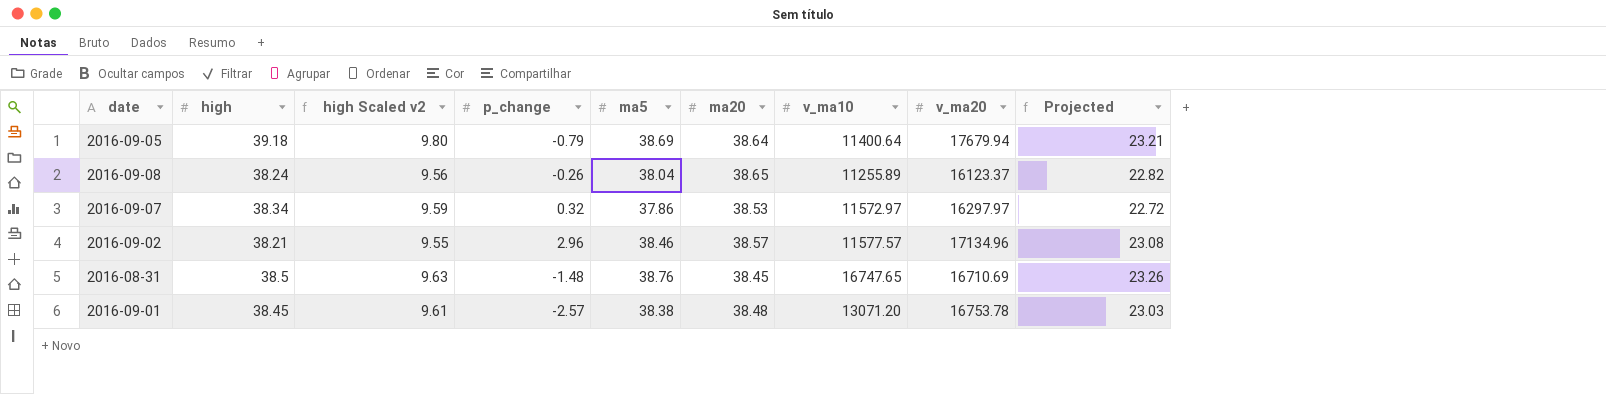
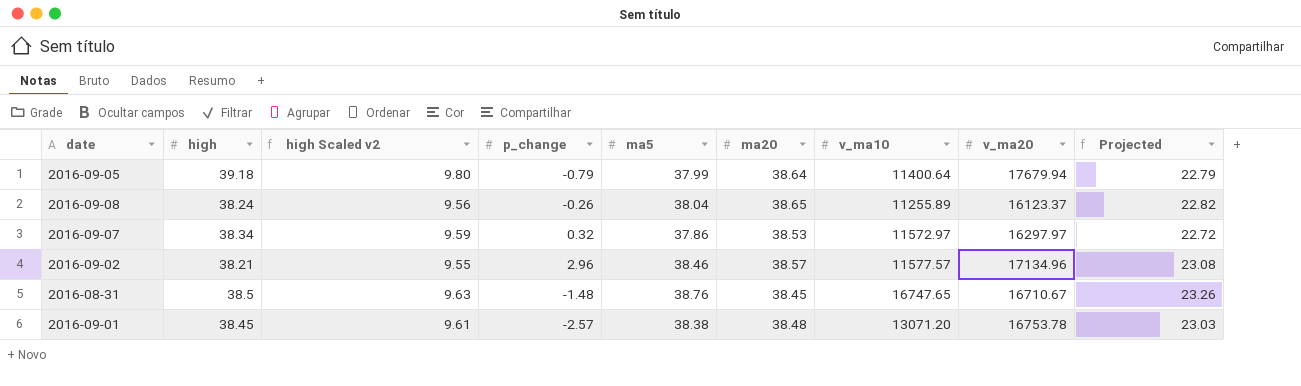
2016-09-05 | ma5: 38.69 -> 37.99
2016-09-05 | Projected: 23.21 -> 22.79
2016-08-31 | v_ma20: 16710.69 -> 16710.67

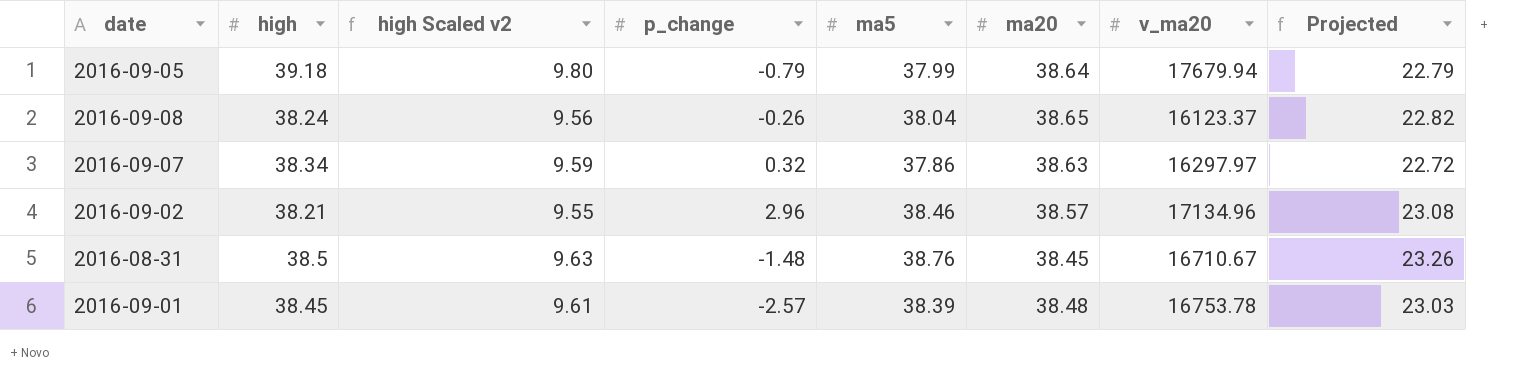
column v_ma10 | position: 7 -> none
2016-09-07 | ma20: 38.53 -> 38.63
2016-09-01 | ma5: 38.38 -> 38.39

